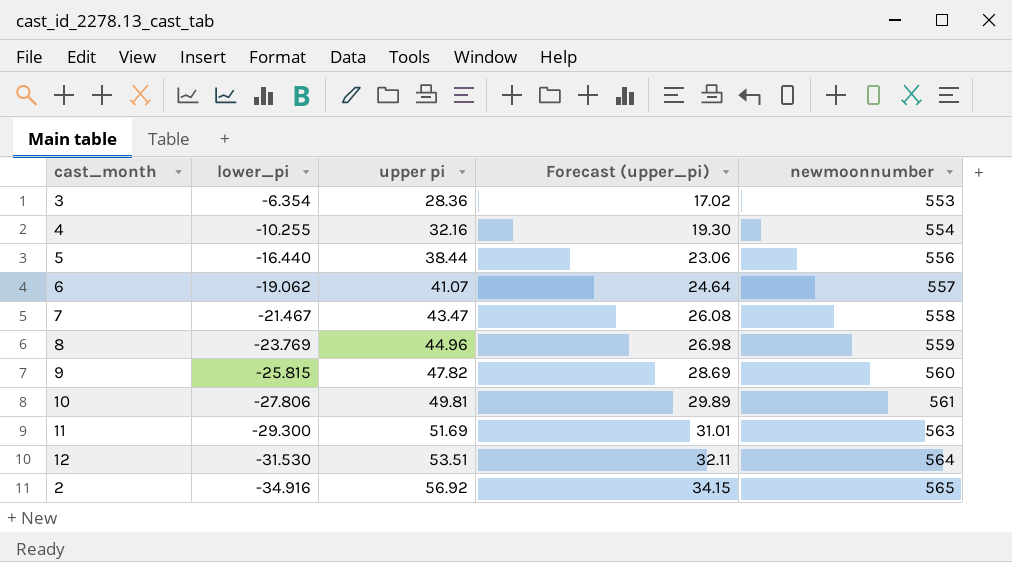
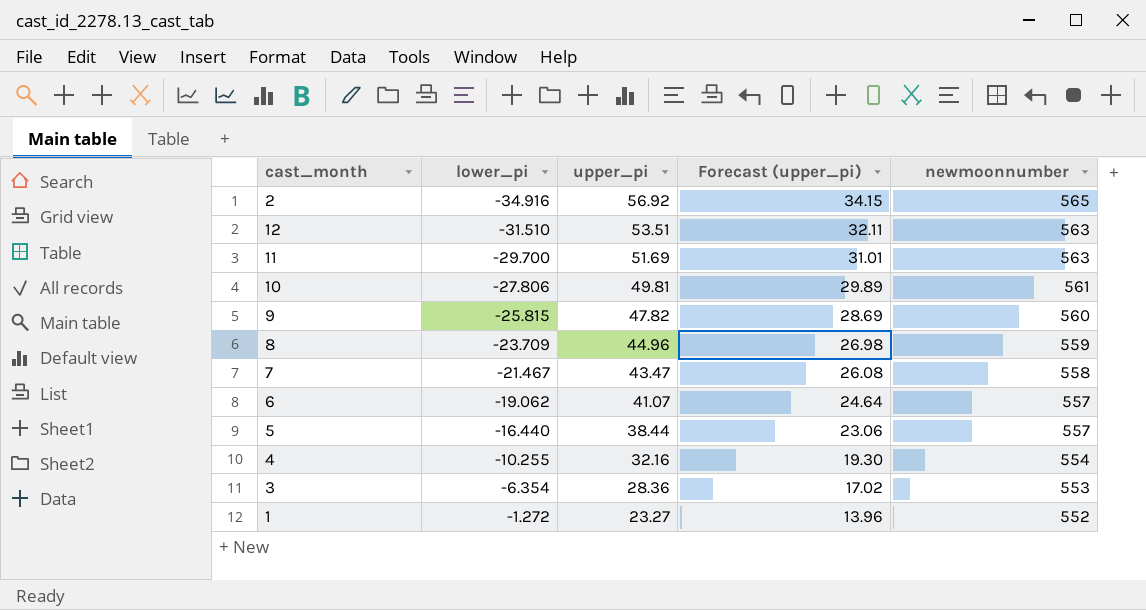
row order: lower_pi descending -> lower_pi ascending
column name: upper pi -> upper_pi
12 | lower_pi: -31.530 -> -31.510
12 | newmoonnumber: 564 -> 563
11 | lower_pi: -29.300 -> -29.700
8 | lower_pi: -23.769 -> -23.709
5 | newmoonnumber: 556 -> 557
row 1: none -> -1.272 | 23.27 | 13.96 | 552

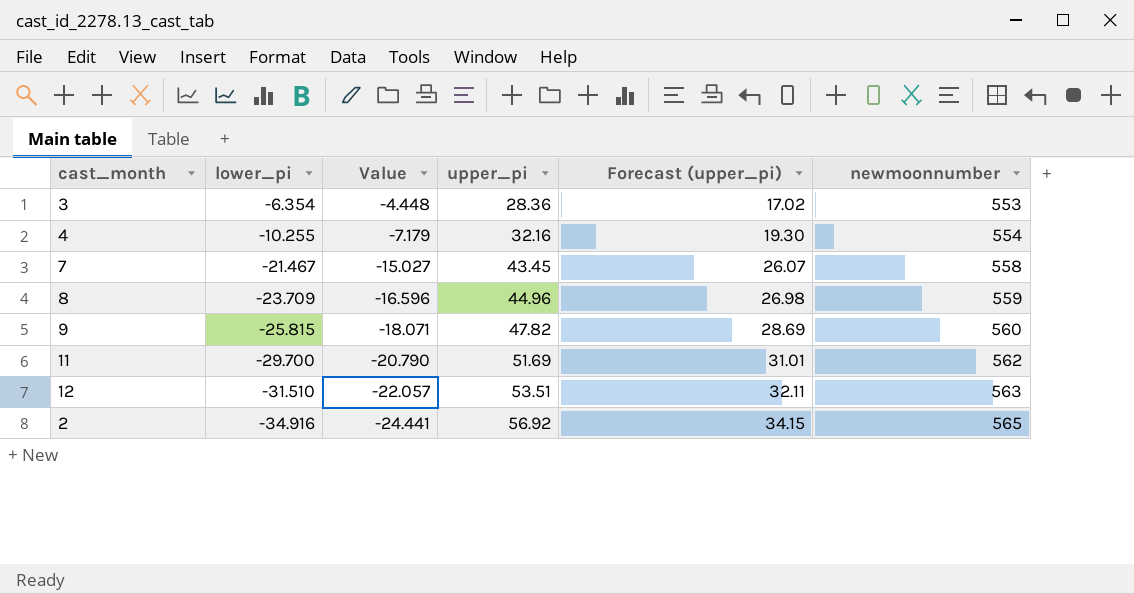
row order: lower_pi ascending -> lower_pi descending
column Value | formula: none -> [lower_pi] * 0.7
row 10: -27.806 | 49.81 | 29.89 | 561 -> none
row 6: -19.062 | 41.07 | 24.64 | 557 -> none
row 5: -16.440 | 38.44 | 23.06 | 557 -> none
row 1: -1.272 | 23.27 | 13.96 | 552 -> none
7 | upper_pi: 43.47 -> 43.45
7 | Forecast (upper_pi): 26.08 -> 26.07
11 | newmoonnumber: 563 -> 562

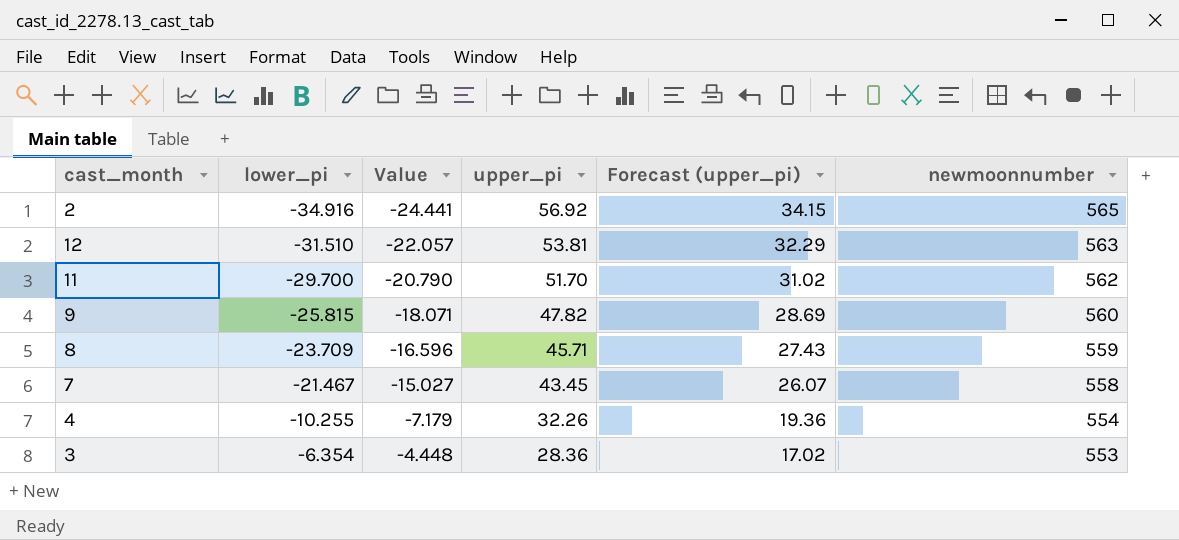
row order: lower_pi descending -> lower_pi ascending
12 | upper_pi: 53.51 -> 53.81
12 | Forecast (upper_pi): 32.11 -> 32.29
11 | upper_pi: 51.69 -> 51.70
11 | Forecast (upper_pi): 31.01 -> 31.02
8 | upper_pi: 44.96 -> 45.71
8 | Forecast (upper_pi): 26.98 -> 27.43
4 | upper_pi: 32.16 -> 32.26
4 | Forecast (upper_pi): 19.30 -> 19.36

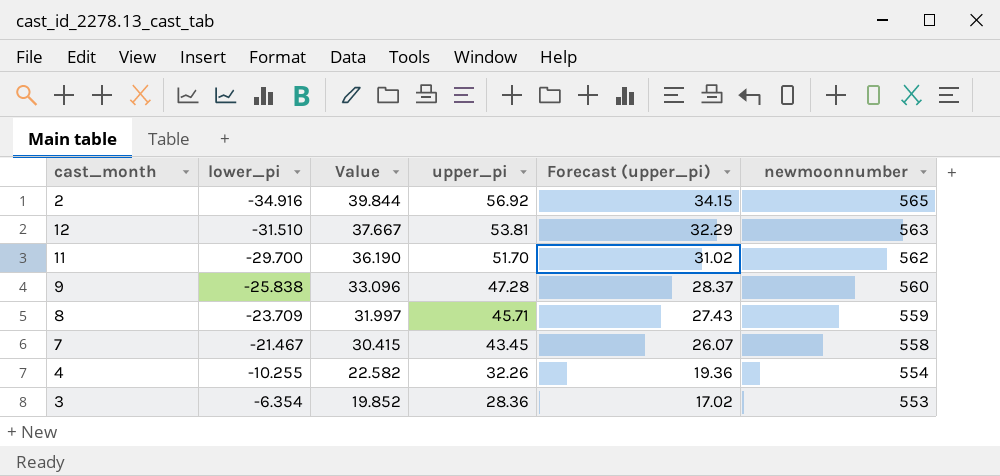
column Value | formula: [lower_pi] * 0.7 -> [upper_pi] * 0.7
9 | lower_pi: -25.815 -> -25.838
9 | upper_pi: 47.82 -> 47.28
9 | Forecast (upper_pi): 28.69 -> 28.37

